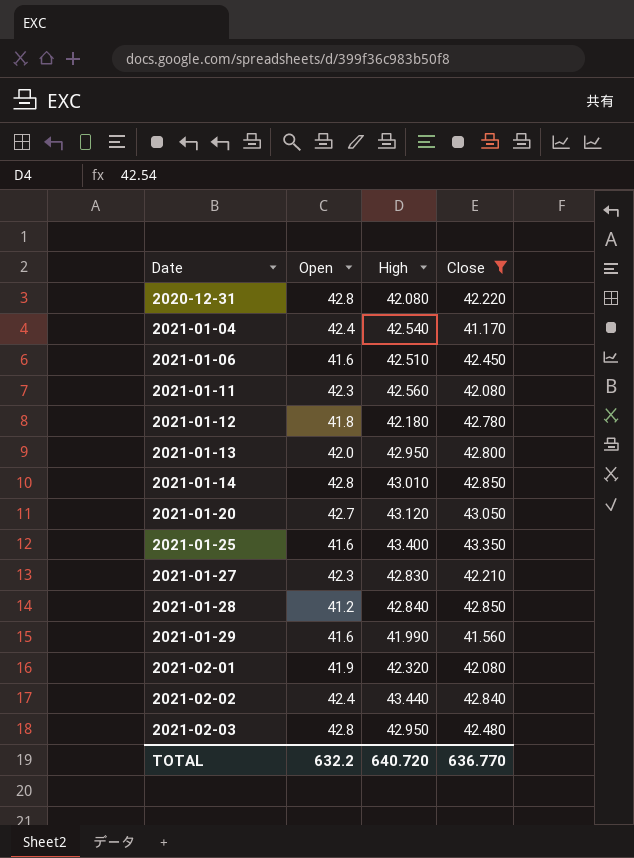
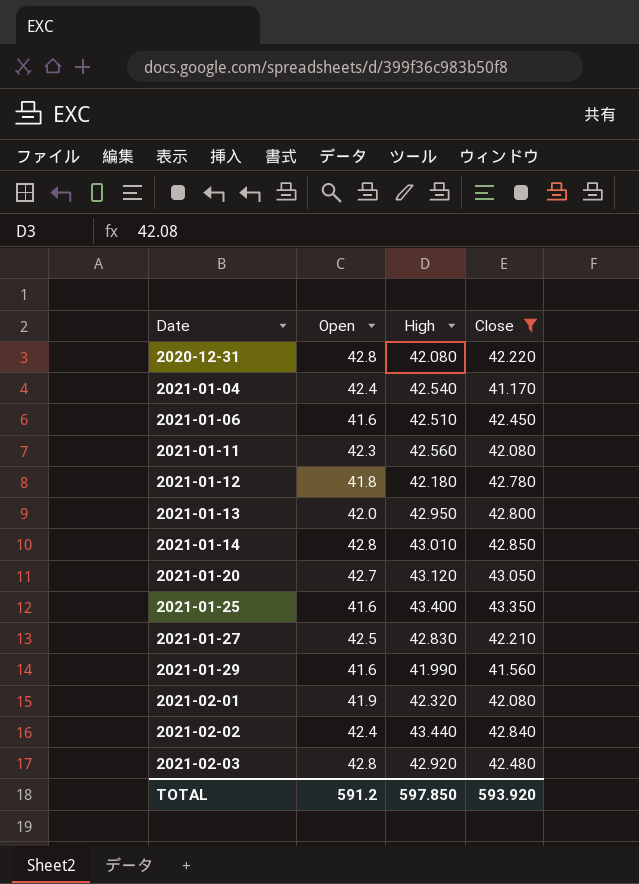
row 2021-01-28: 41.2 | 42.840 | 42.850 -> none
2021-01-27 | Open: 42.3 -> 42.5
2021-02-03 | High: 42.950 -> 42.920
TOTAL | Open: 632.2 -> 591.2
TOTAL | High: 640.720 -> 597.850
TOTAL | Close: 636.770 -> 593.920

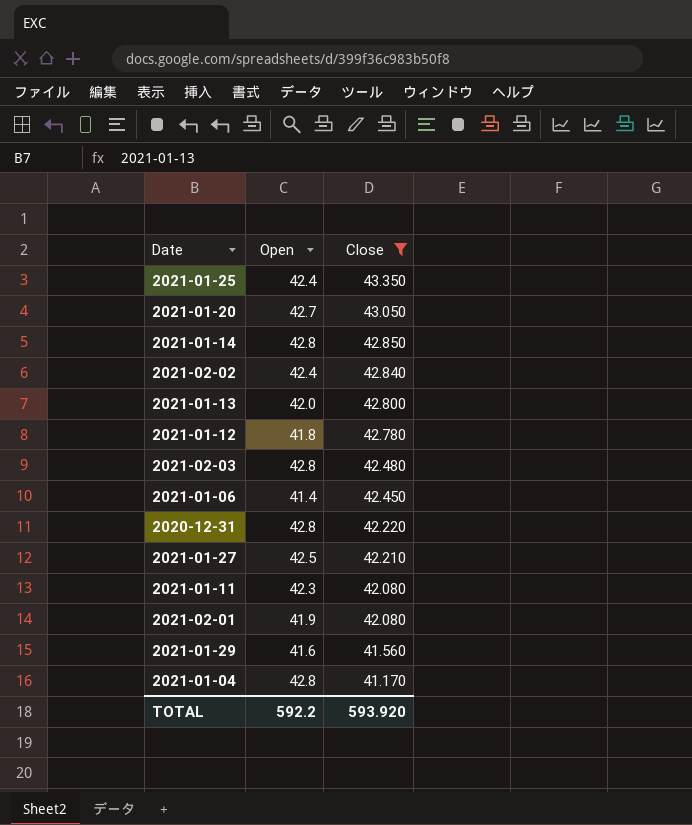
row order: Date ascending -> Close descending
column High | position: 3 -> none
2021-01-25 | Open: 41.6 -> 42.4
2021-01-06 | Open: 41.6 -> 41.4
2021-01-04 | Open: 42.4 -> 42.8
TOTAL | Open: 591.2 -> 592.2

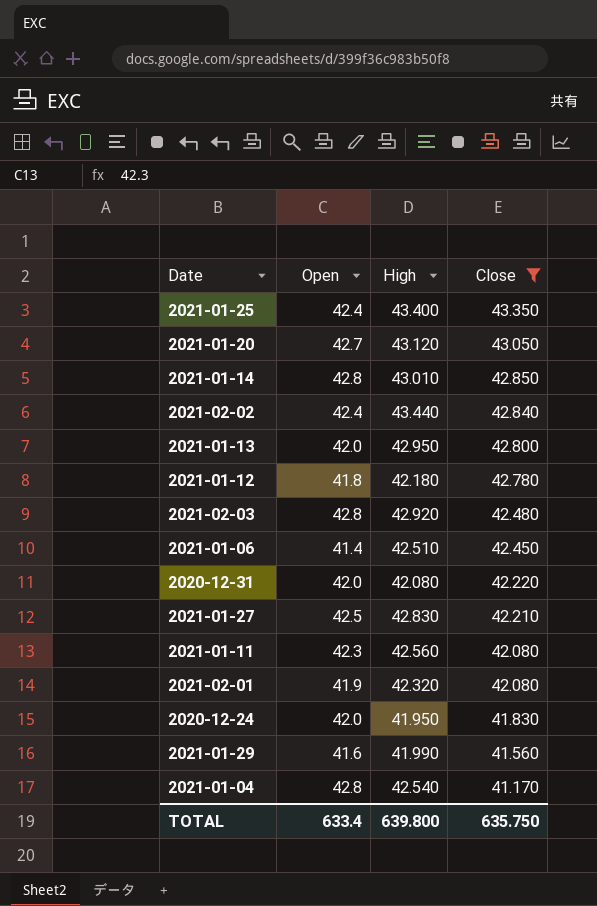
column High | position: none -> 3
2020-12-31 | Open: 42.8 -> 42.0
row 2020-12-24: none -> 42.0 | 41.950 | 41.830
TOTAL | Open: 592.2 -> 633.4
TOTAL | Close: 593.920 -> 635.750

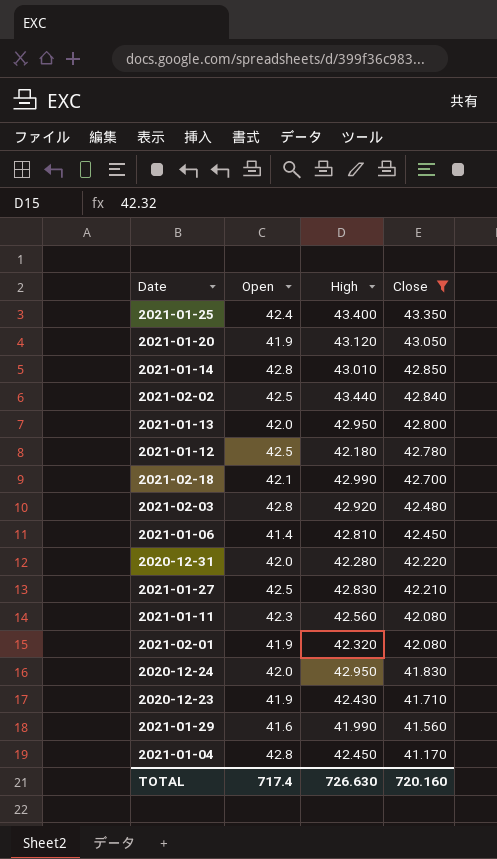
2021-01-20 | Open: 42.7 -> 41.9
2021-02-02 | Open: 42.4 -> 42.5
2021-01-12 | Open: 41.8 -> 42.5
row 2021-02-18: none -> 42.1 | 42.990 | 42.700
2021-01-06 | High: 42.510 -> 42.810
2020-12-31 | High: 42.080 -> 42.280
2020-12-24 | High: 41.950 -> 42.950
row 2020-12-23: none -> 41.9 | 42.430 | 41.710
2021-01-04 | High: 42.540 -> 42.450
TOTAL | Open: 633.4 -> 717.4
TOTAL | High: 639.800 -> 726.630
TOTAL | Close: 635.750 -> 720.160

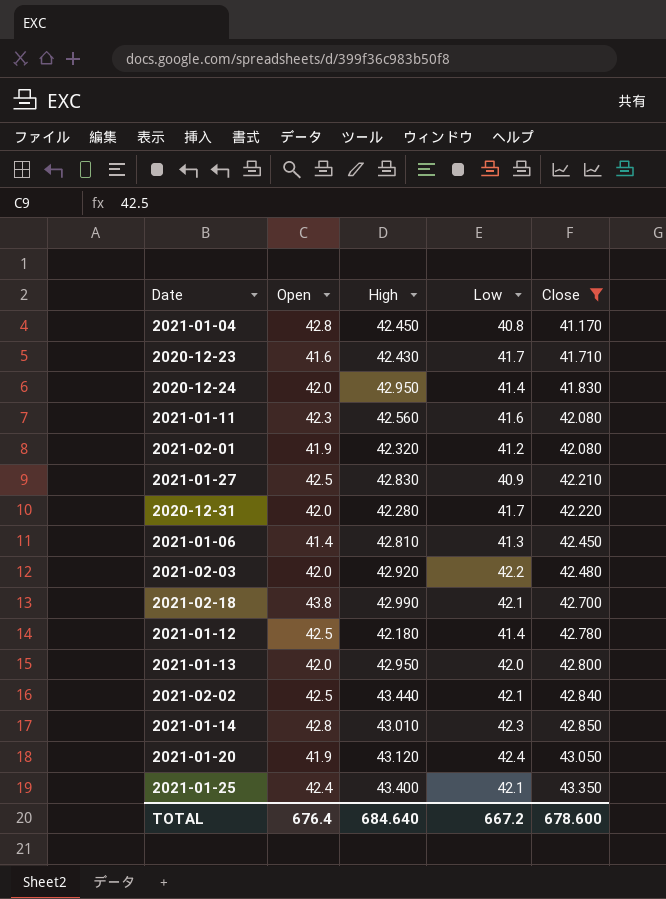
row order: Close descending -> Close ascending
column Low | position: none -> 4
row 2021-01-29: 41.6 | 41.990 | 41.560 -> none
2020-12-23 | Open: 41.9 -> 41.6
2021-02-03 | Open: 42.8 -> 42.0
2021-02-18 | Open: 42.1 -> 43.8
TOTAL | Open: 717.4 -> 676.4
TOTAL | High: 726.630 -> 684.640
TOTAL | Close: 720.160 -> 678.600

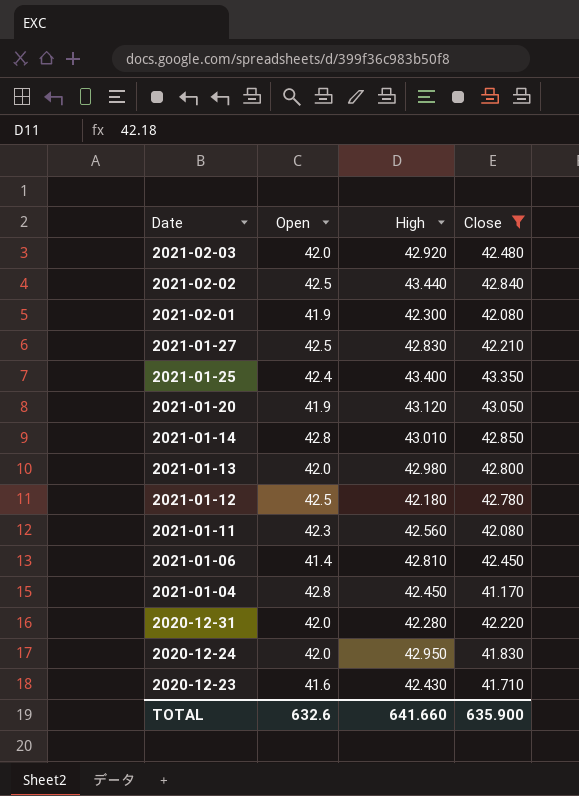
row order: Close ascending -> Date descending
column Low | position: 4 -> none
row 2021-02-18: 43.8 | 42.990 | 42.1 | 42.700 -> none
2021-02-01 | High: 42.320 -> 42.300
2021-01-13 | High: 42.950 -> 42.980
TOTAL | Open: 676.4 -> 632.6
TOTAL | High: 684.640 -> 641.660
TOTAL | Close: 678.600 -> 635.900

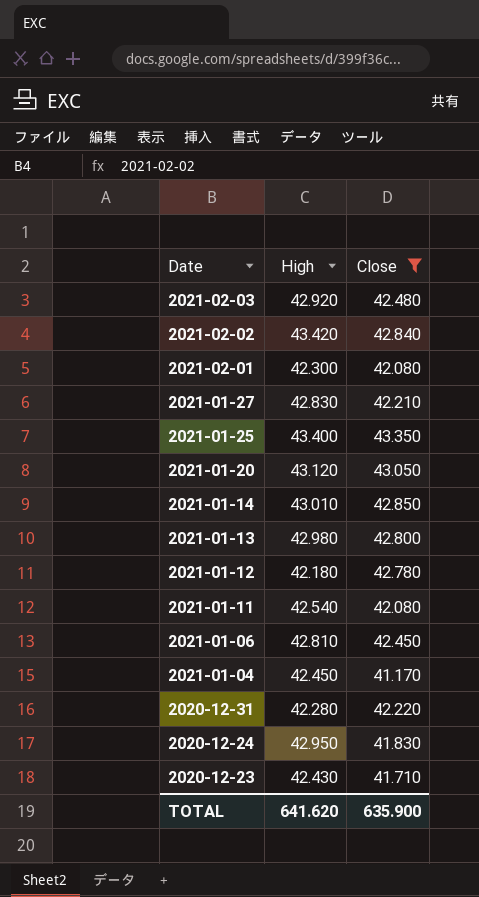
column Open | position: 2 -> none
2021-02-02 | High: 43.440 -> 43.420
2021-01-11 | High: 42.560 -> 42.540
TOTAL | High: 641.660 -> 641.620

